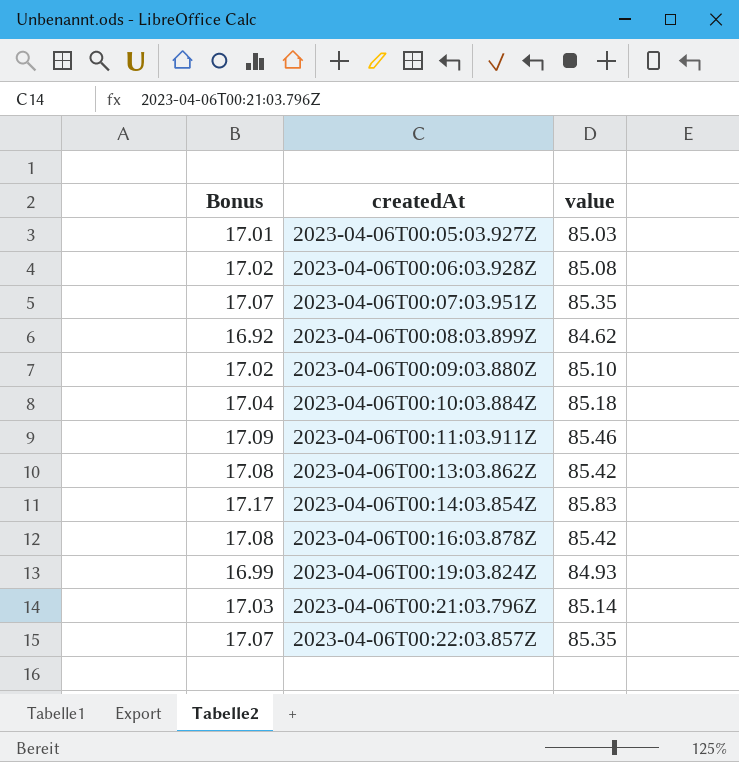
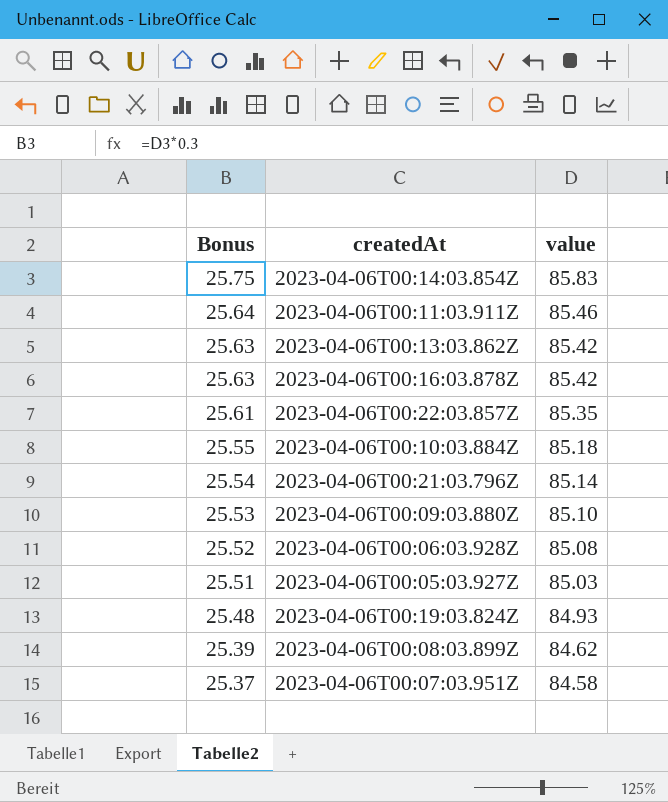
row order: createdAt ascending -> Bonus descending
column Bonus | formula: [value] * 0.2 -> [value] * 0.3
2023-04-06T00:07:03.951Z | value: 85.35 -> 84.58

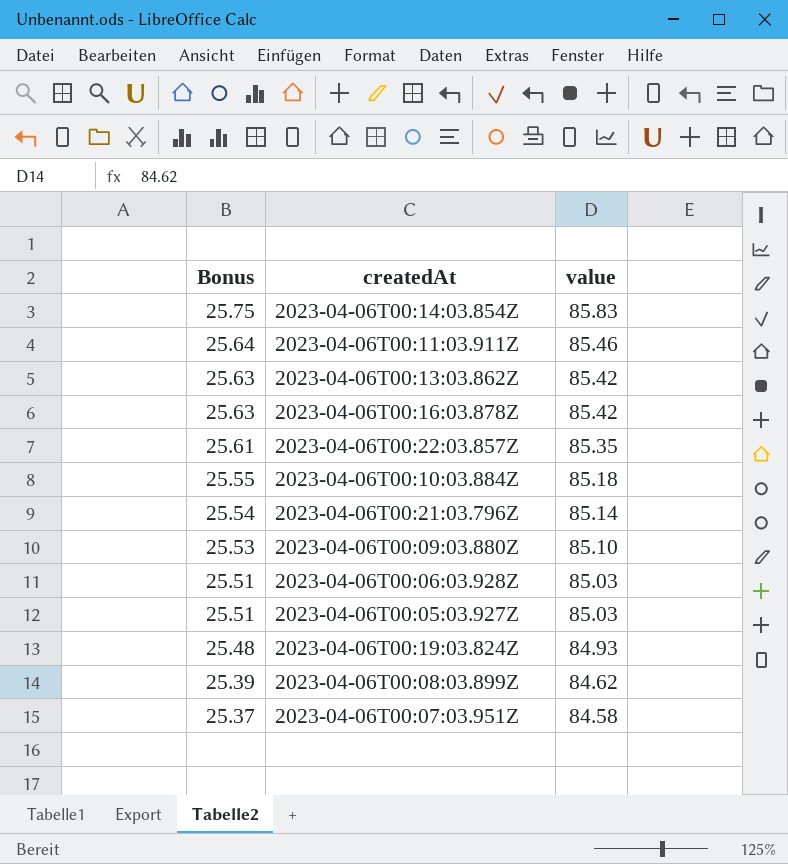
2023-04-06T00:06:03.928Z | Bonus: 25.52 -> 25.51
2023-04-06T00:06:03.928Z | value: 85.08 -> 85.03

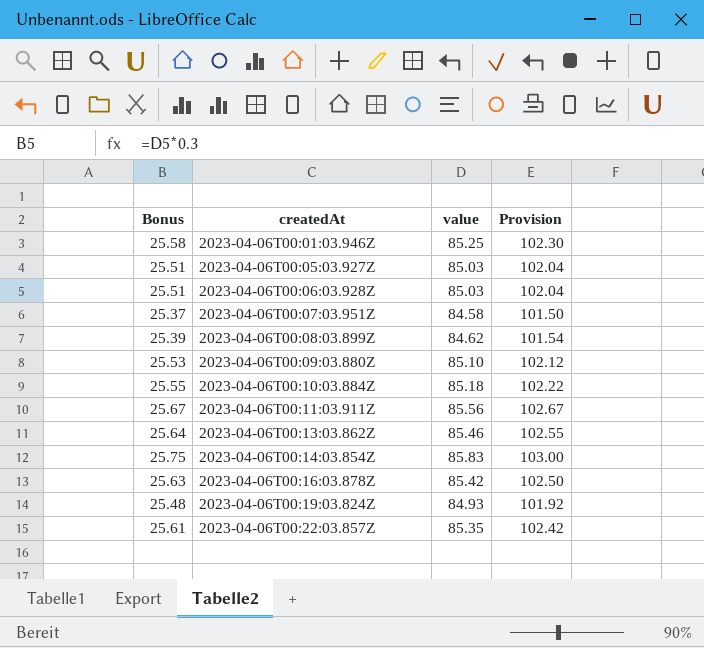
row order: Bonus descending -> createdAt ascending
column Provision | formula: none -> [value] * 1.2
row 2023-04-06T00:21:03.796Z: 25.54 | 85.14 -> none
row 2023-04-06T00:01:03.946Z: none -> 25.58 | 85.25 | 102.30
2023-04-06T00:11:03.911Z | Bonus: 25.64 -> 25.67
2023-04-06T00:11:03.911Z | value: 85.46 -> 85.56
2023-04-06T00:13:03.862Z | Bonus: 25.63 -> 25.64
2023-04-06T00:13:03.862Z | value: 85.42 -> 85.46

